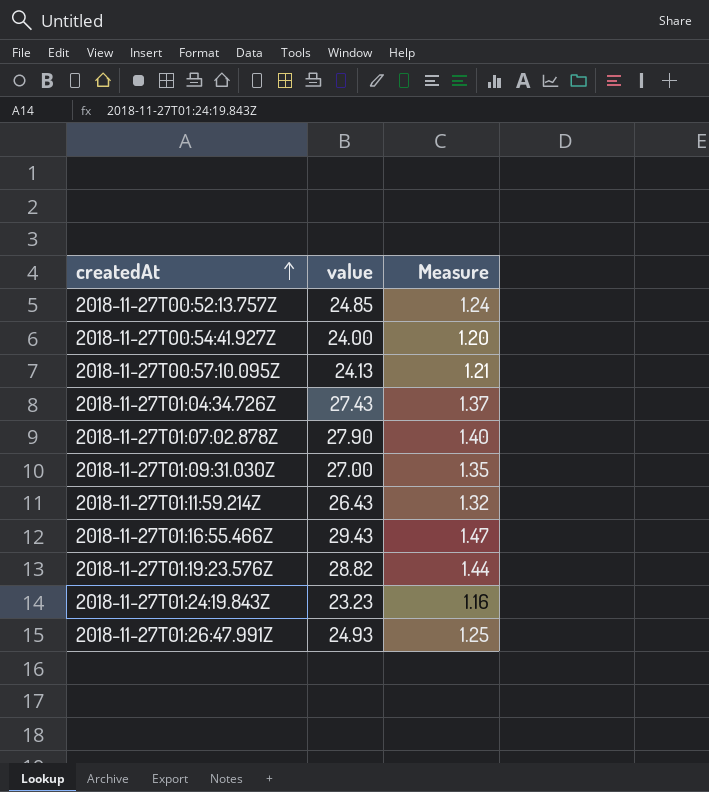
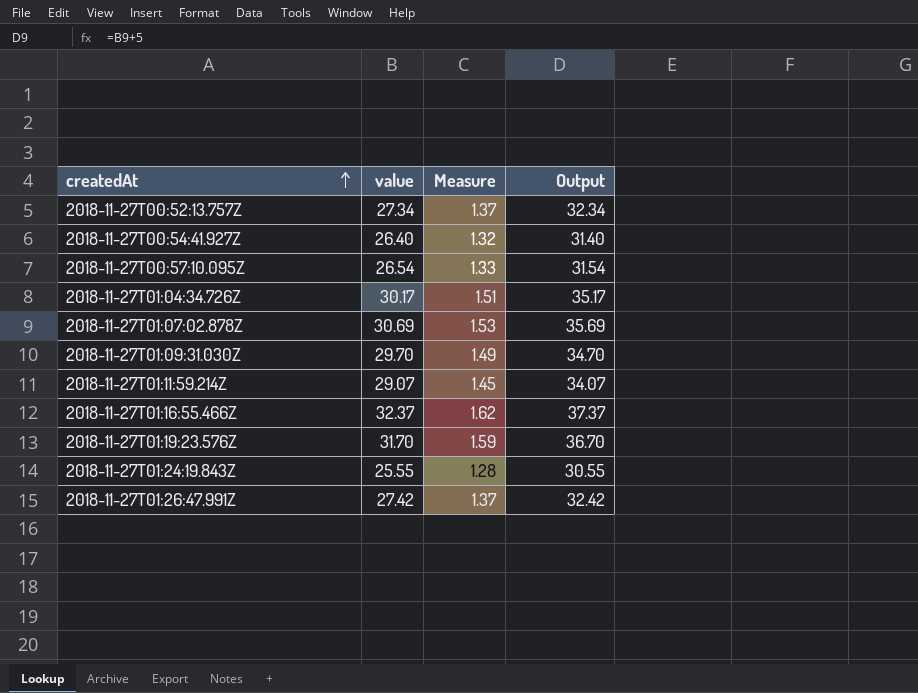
column Output | formula: none -> [value] + 5
2018-11-27T00:52:13.757Z | value: 24.85 -> 27.34
2018-11-27T00:52:13.757Z | Measure: 1.24 -> 1.37
2018-11-27T00:54:41.927Z | value: 24.00 -> 26.40
2018-11-27T00:54:41.927Z | Measure: 1.20 -> 1.32
2018-11-27T00:57:10.095Z | value: 24.13 -> 26.54
2018-11-27T00:57:10.095Z | Measure: 1.21 -> 1.33
2018-11-27T01:04:34.726Z | value: 27.43 -> 30.17
2018-11-27T01:04:34.726Z | Measure: 1.37 -> 1.51
2018-11-27T01:07:02.878Z | value: 27.90 -> 30.69
2018-11-27T01:07:02.878Z | Measure: 1.40 -> 1.53
2018-11-27T01:09:31.030Z | value: 27.00 -> 29.70
2018-11-27T01:09:31.030Z | Measure: 1.35 -> 1.49
2018-11-27T01:11:59.214Z | value: 26.43 -> 29.07
2018-11-27T01:11:59.214Z | Measure: 1.32 -> 1.45
2018-11-27T01:16:55.466Z | value: 29.43 -> 32.37
2018-11-27T01:16:55.466Z | Measure: 1.47 -> 1.62
2018-11-27T01:19:23.576Z | value: 28.82 -> 31.70
2018-11-27T01:19:23.576Z | Measure: 1.44 -> 1.59
2018-11-27T01:24:19.843Z | value: 23.23 -> 25.55
2018-11-27T01:24:19.843Z | Measure: 1.16 -> 1.28
2018-11-27T01:26:47.991Z | value: 24.93 -> 27.42
2018-11-27T01:26:47.991Z | Measure: 1.25 -> 1.37

